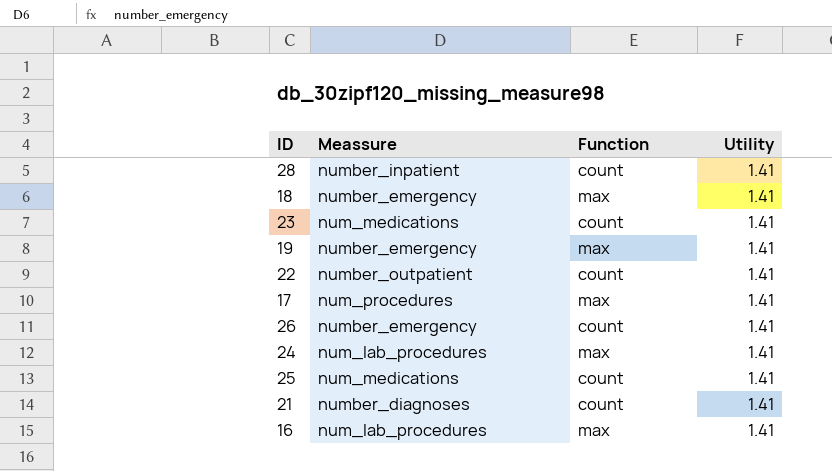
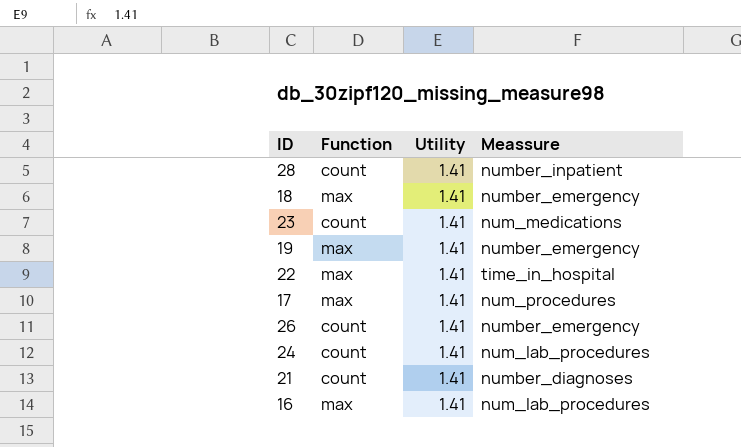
column Meassure | position: 2 -> 4
row 25: num_medications | count | 1.41 -> none
22 | Function: count -> max
22 | Meassure: number_outpatient -> time_in_hospital
24 | Function: max -> count

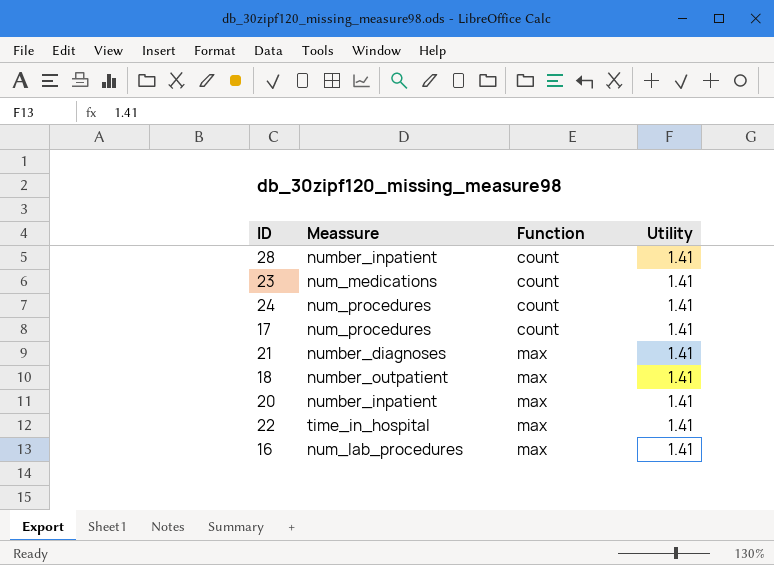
row order: none -> Function ascending
column Meassure | position: 4 -> 2
row 19: max | 1.41 | number_emergency -> none
row 26: count | 1.41 | number_emergency -> none
24 | Meassure: num_lab_procedures -> num_procedures
17 | Function: max -> count
21 | Function: count -> max
18 | Meassure: number_emergency -> number_outpatient
row 20: none -> number_inpatient | max | 1.41

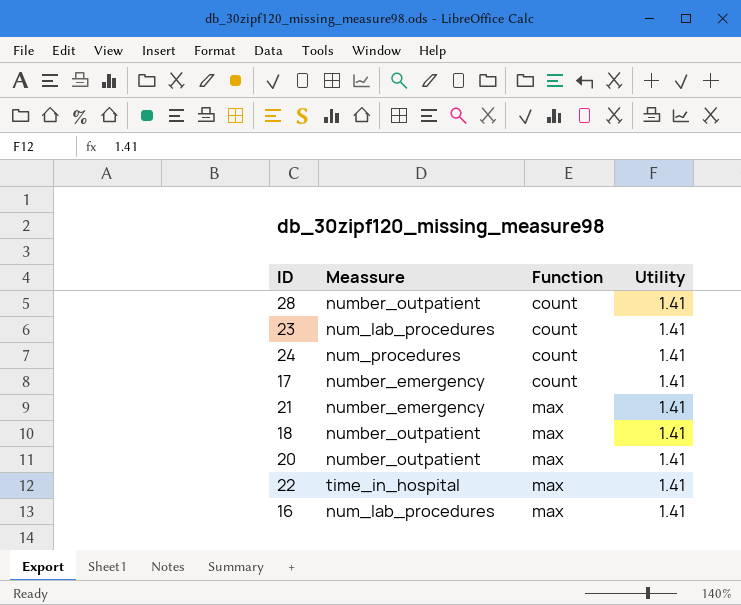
28 | Meassure: number_inpatient -> number_outpatient
23 | Meassure: num_medications -> num_lab_procedures
17 | Meassure: num_procedures -> number_emergency
21 | Meassure: number_diagnoses -> number_emergency
20 | Meassure: number_inpatient -> number_outpatient

